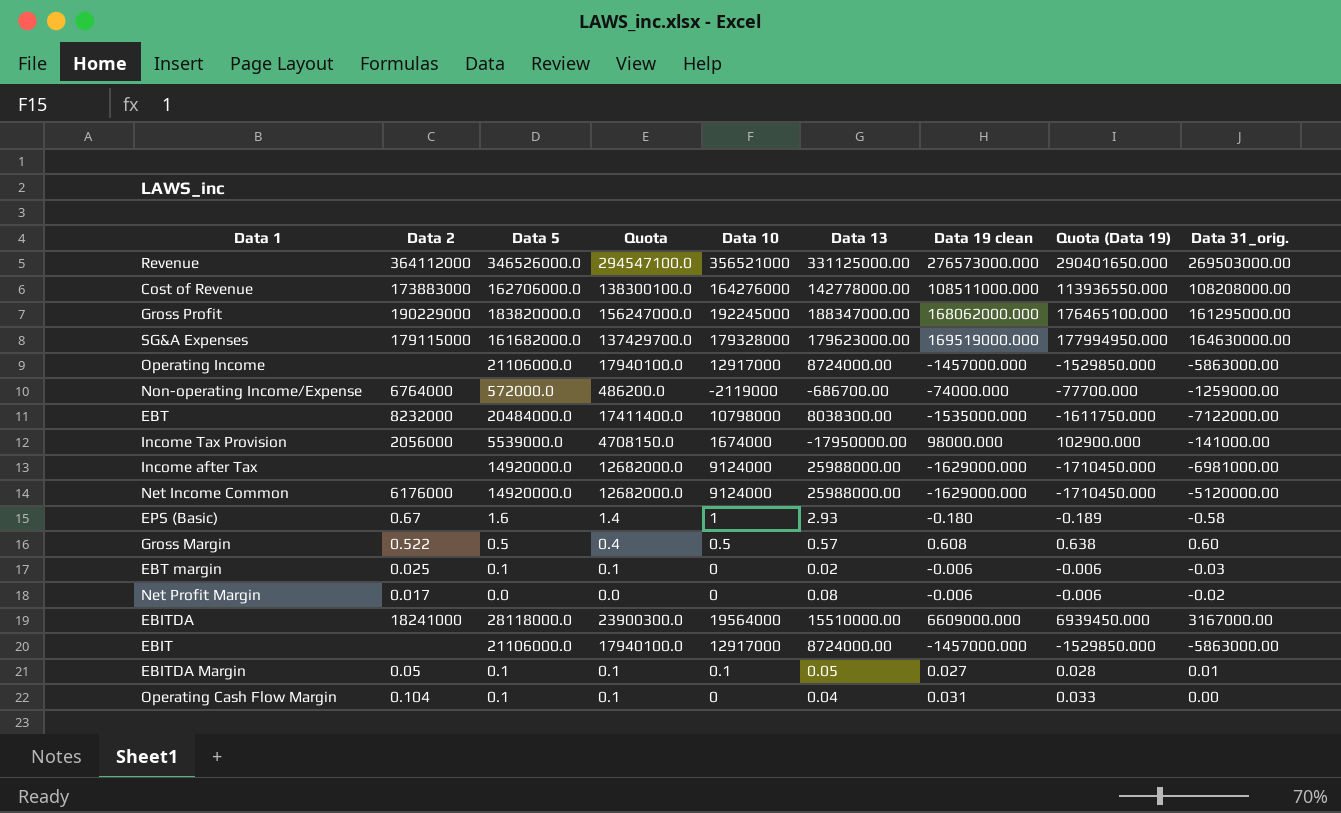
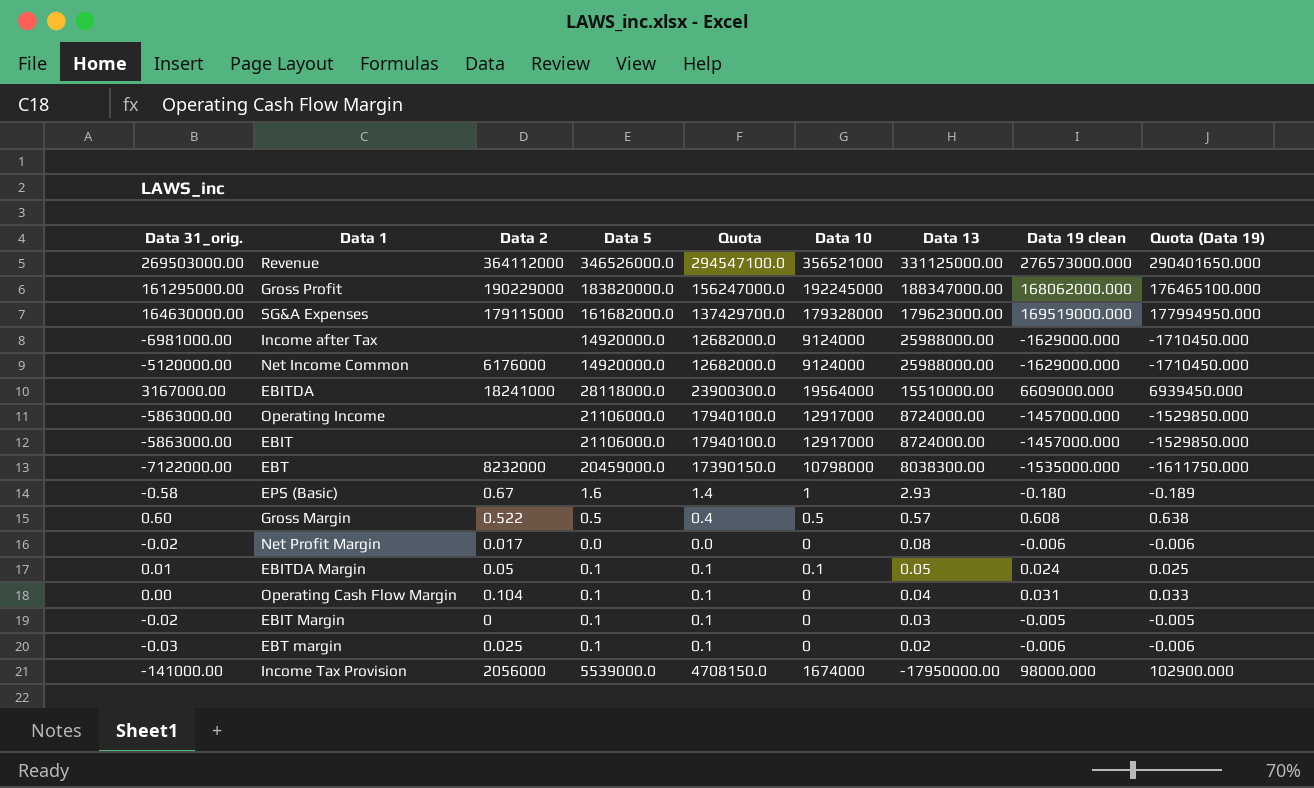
row order: none -> Data 13 descending
column Data 31_orig. | position: 9 -> 1
row Cost of Revenue: 173883000 | 162706000.0 | 138300100.0 | 164276000 | 142778000.00 | 108511000.000 | 113936550.000 | 108208000.00 -> none
row Non-operating Income/Expense: 6764000 | 572000.0 | 486200.0 | -2119000 | -686700.00 | -74000.000 | -77700.000 | -1259000.00 -> none
EBT | Data 5: 20484000.0 -> 20459000.0
EBT | Quota: 17411400.0 -> 17390150.0
EBITDA Margin | Data 19 clean: 0.027 -> 0.024
EBITDA Margin | Quota (Data 19): 0.028 -> 0.025
row EBIT Margin: none -> -0.02 | 0 | 0.1 | 0.1 | 0 | 0.03 | -0.005 | -0.005

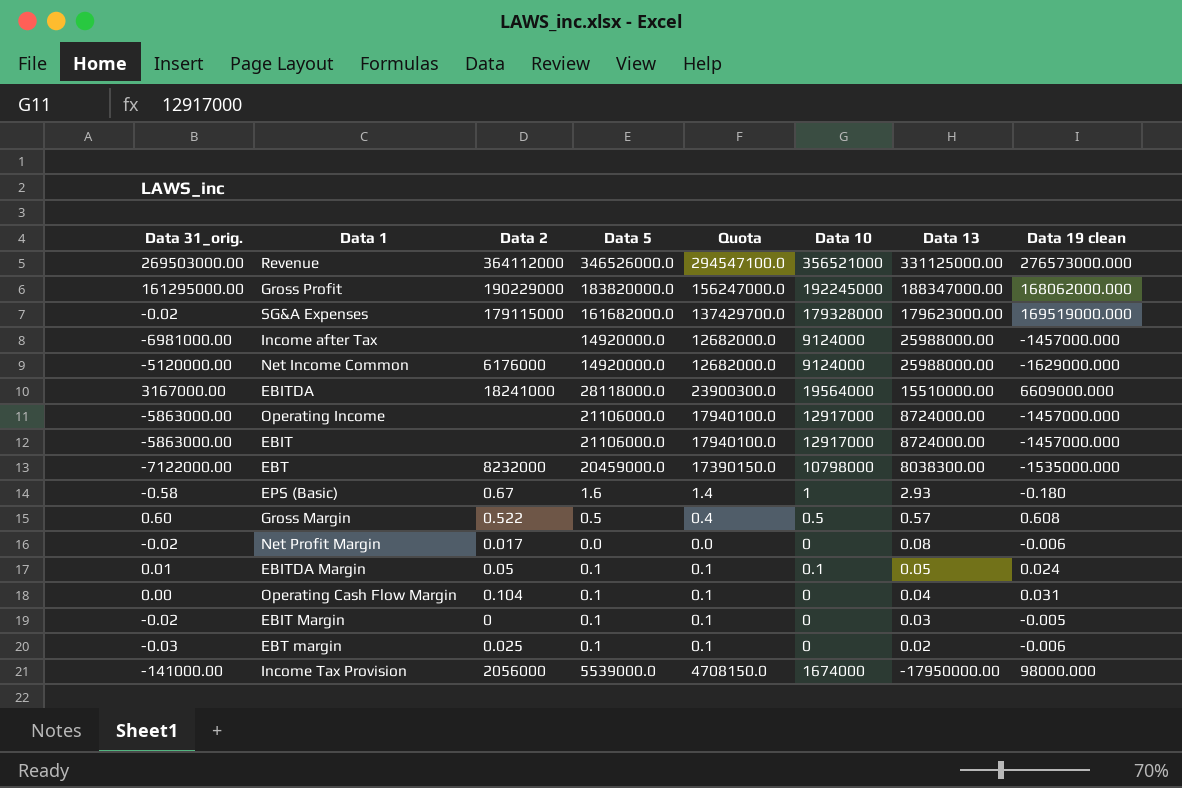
column Quota (Data 19) | formula: [Data 19 clean] * 1.05 -> none
SG&A Expenses | Data 31_orig.: 164630000.00 -> -0.02
Income after Tax | Data 19 clean: -1629000.000 -> -1457000.000

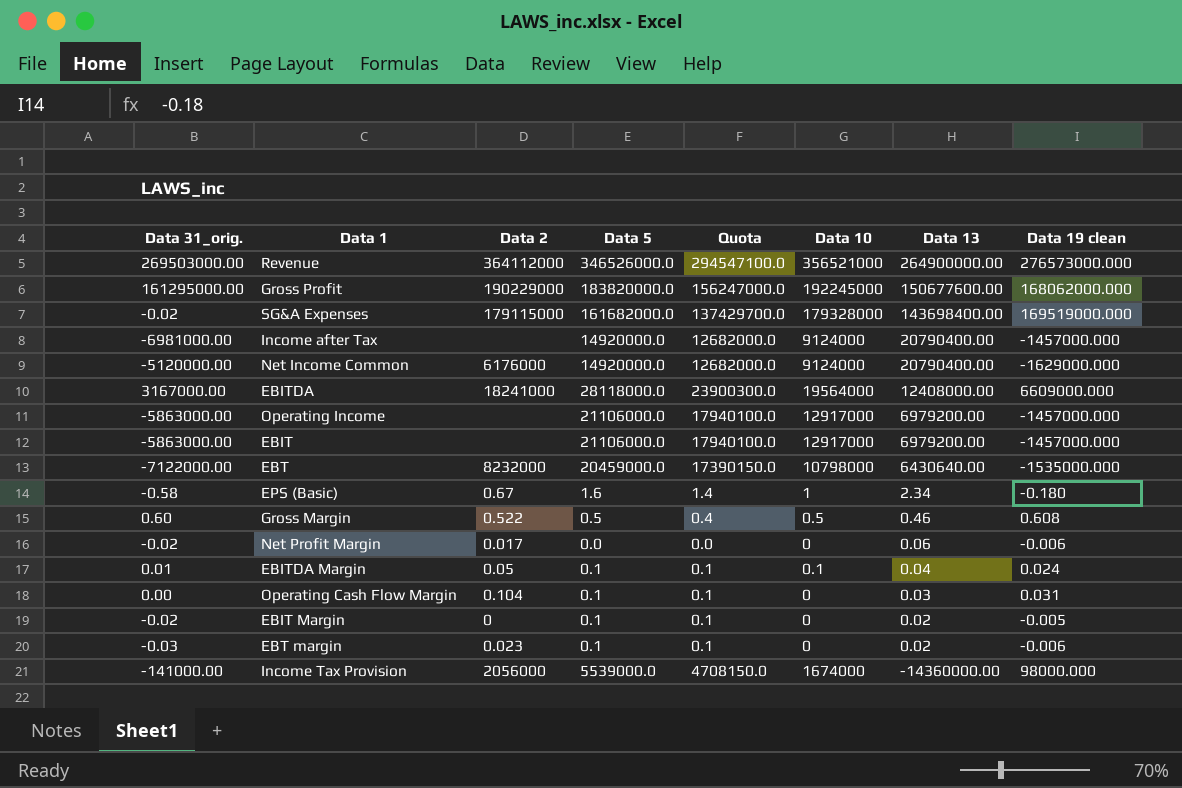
Revenue | Data 13: 331125000.00 -> 264900000.00
Gross Profit | Data 13: 188347000.00 -> 150677600.00
SG&A Expenses | Data 13: 179623000.00 -> 143698400.00
Income after Tax | Data 13: 25988000.00 -> 20790400.00
Net Income Common | Data 13: 25988000.00 -> 20790400.00
EBITDA | Data 13: 15510000.00 -> 12408000.00
Operating Income | Data 13: 8724000.00 -> 6979200.00
EBIT | Data 13: 8724000.00 -> 6979200.00
EBT | Data 13: 8038300.00 -> 6430640.00
EPS (Basic) | Data 13: 2.93 -> 2.34
Gross Margin | Data 13: 0.57 -> 0.46
Net Profit Margin | Data 13: 0.08 -> 0.06
EBITDA Margin | Data 13: 0.05 -> 0.04
Operating Cash Flow Margin | Data 13: 0.04 -> 0.03
EBIT Margin | Data 13: 0.03 -> 0.02
EBT margin | Data 2: 0.025 -> 0.023
Income Tax Provision | Data 13: -17950000.00 -> -14360000.00

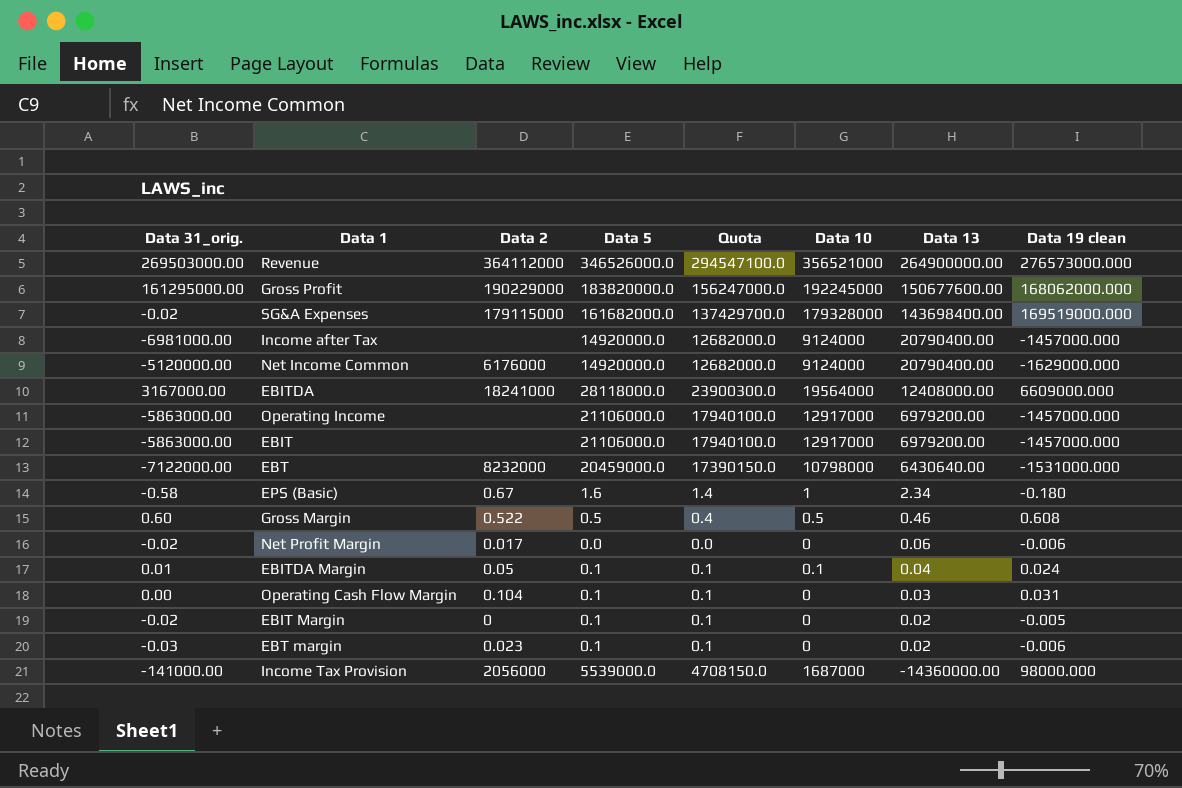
EBT | Data 19 clean: -1535000.000 -> -1531000.000
Income Tax Provision | Data 10: 1674000 -> 1687000

